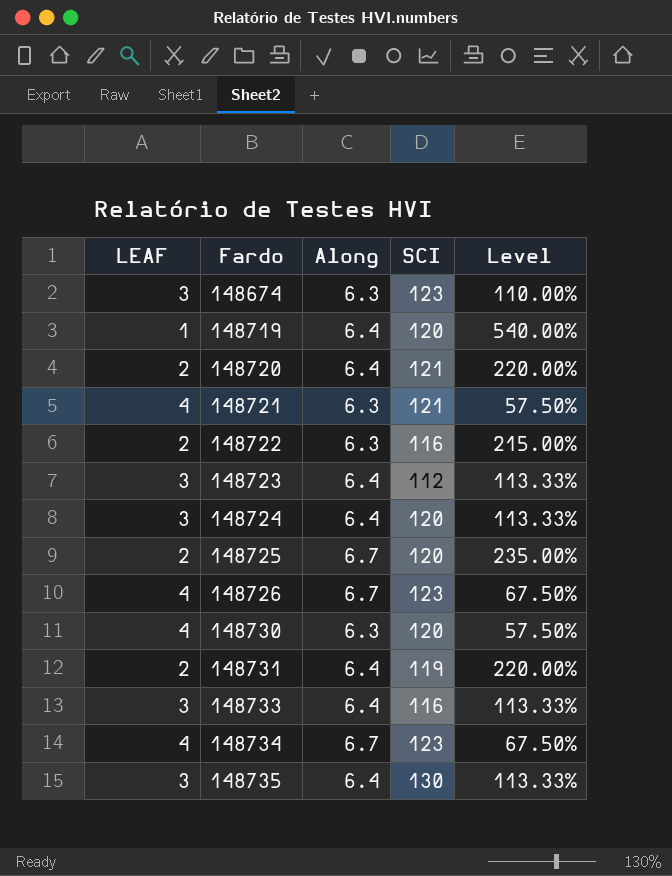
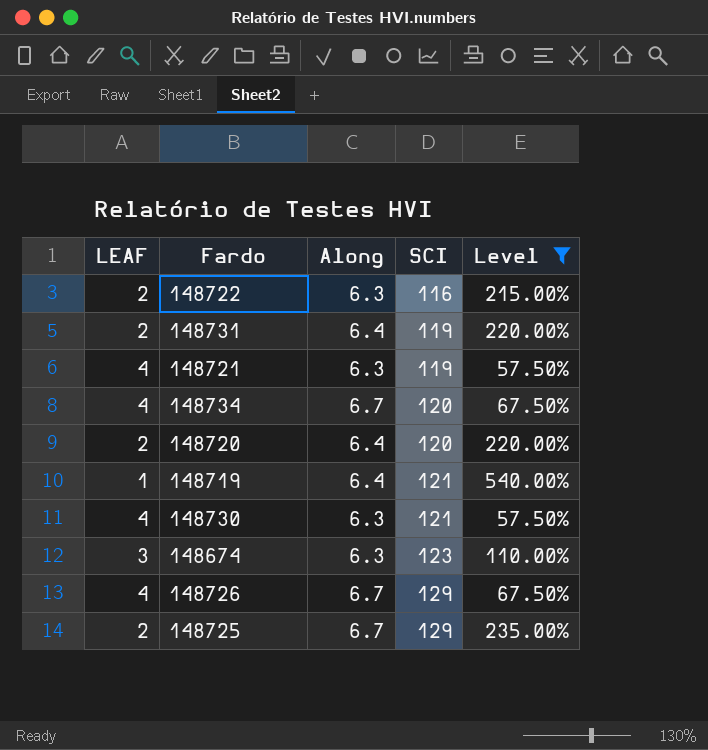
filter: none -> Level != 113.33%
row order: Fardo ascending -> SCI ascending
148721 | SCI: 121 -> 119
148734 | SCI: 123 -> 120
148720 | SCI: 121 -> 120
148719 | SCI: 120 -> 121
148730 | SCI: 120 -> 121
148726 | SCI: 123 -> 129
148725 | SCI: 120 -> 129

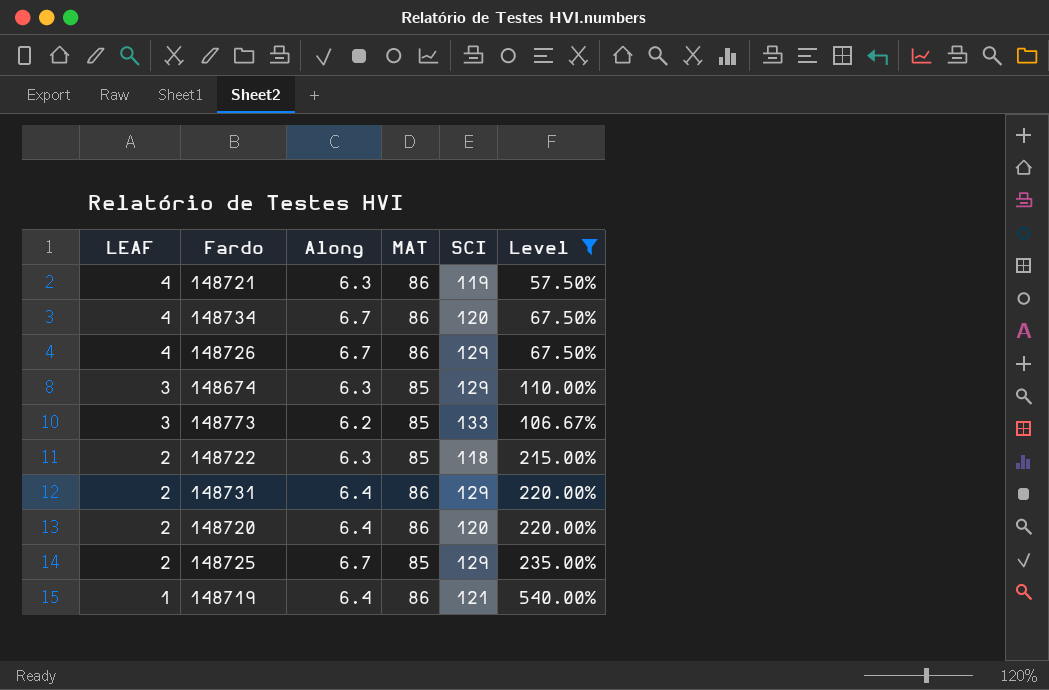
row order: SCI ascending -> LEAF descending
column MAT | position: none -> 4
row 148730: 4 | 6.3 | 121 | 57.50% -> none
148674 | SCI: 123 -> 129
row 148773: none -> 3 | 6.2 | 85 | 133 | 106.67%
148722 | SCI: 116 -> 118
148731 | SCI: 119 -> 129

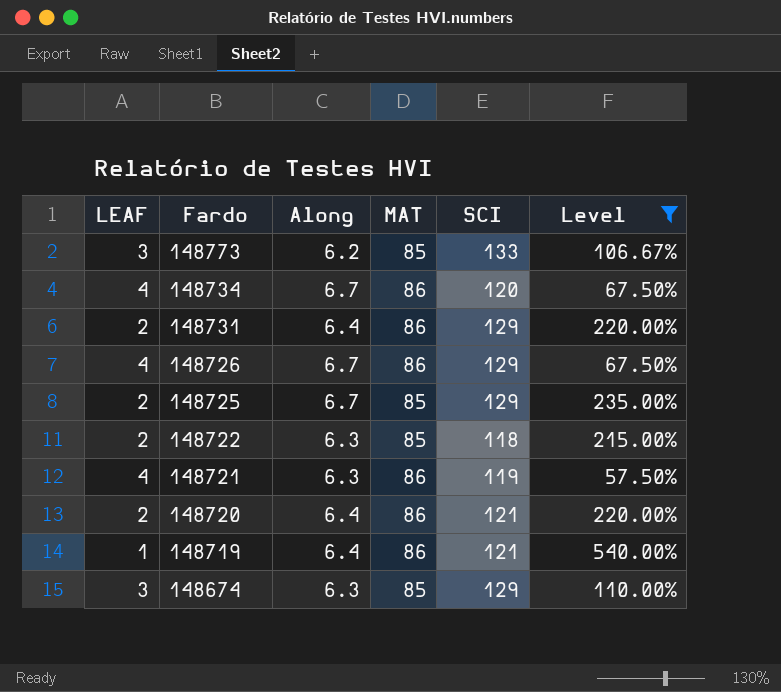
row order: LEAF descending -> Fardo descending
148720 | SCI: 120 -> 121

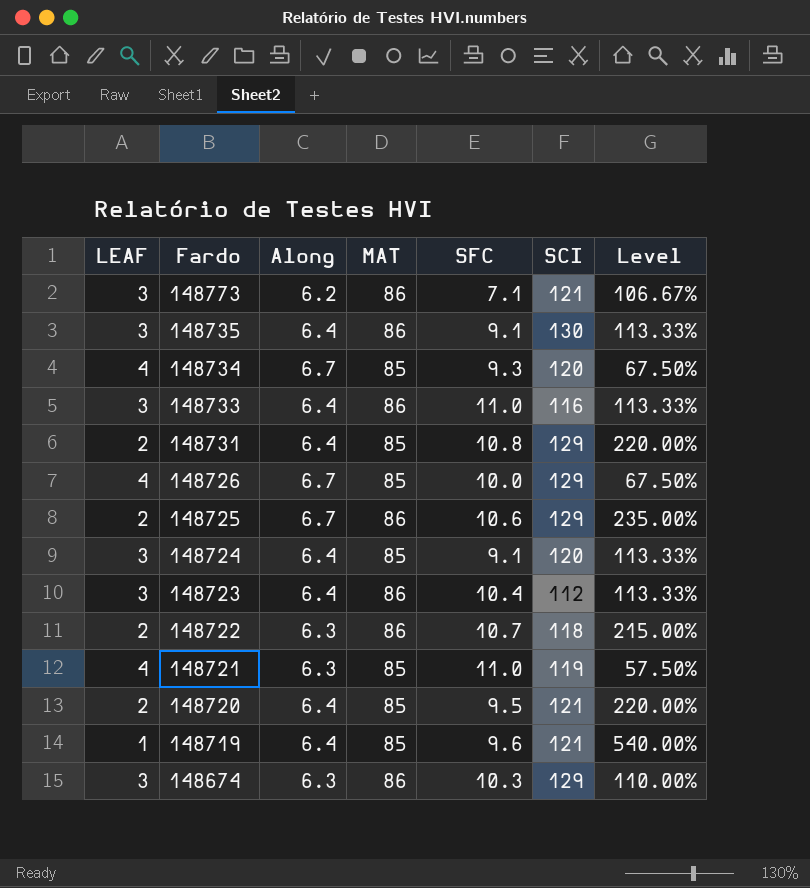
filter: Level != 113.33% -> none
column SFC | position: none -> 5
148773 | MAT: 85 -> 86
148773 | SCI: 133 -> 121
148734 | MAT: 86 -> 85
148731 | MAT: 86 -> 85
148726 | MAT: 86 -> 85
148725 | MAT: 85 -> 86
148722 | MAT: 85 -> 86
148721 | MAT: 86 -> 85
148720 | MAT: 86 -> 85
148719 | MAT: 86 -> 85
148674 | MAT: 85 -> 86

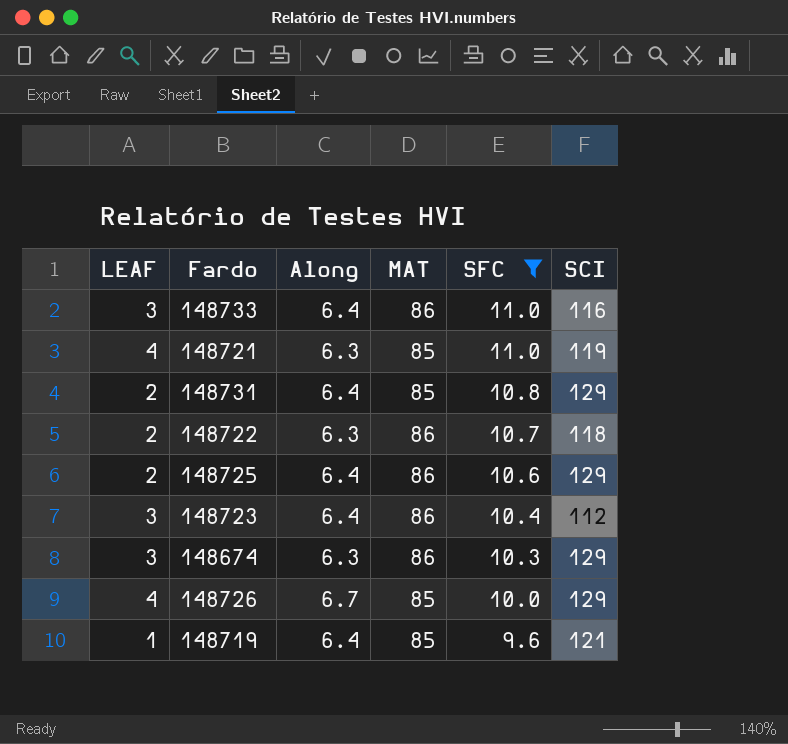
filter: none -> SFC >= 9.6
row order: Fardo descending -> SFC descending
column Level | formula: ([Along] - [LEAF]) / [LEAF] -> none
148725 | Along: 6.7 -> 6.4

